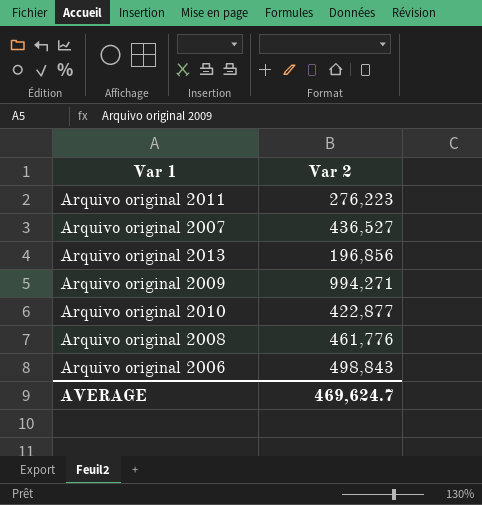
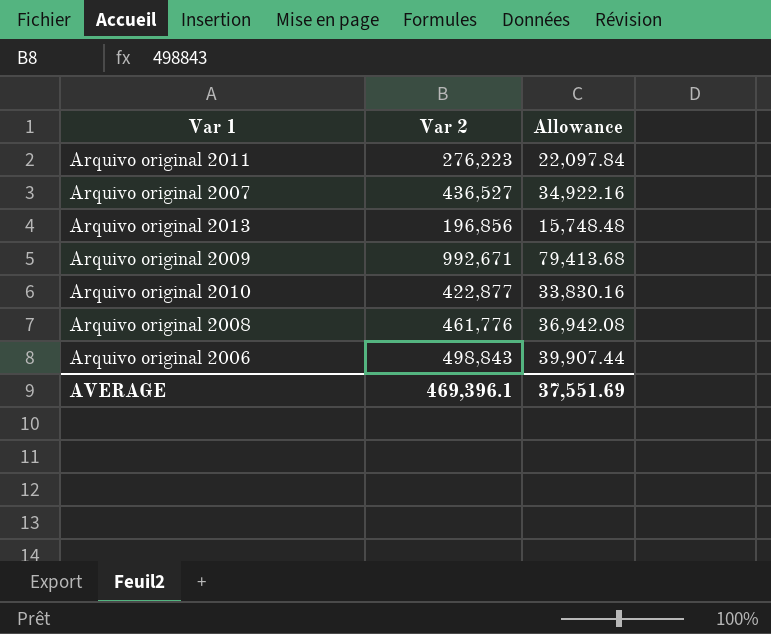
column Allowance | formula: none -> [Var 2] * 0.08
Arquivo original 2009 | Var 2: 994,271 -> 992,671
AVERAGE | Var 2: 469,624.7 -> 469,396.1

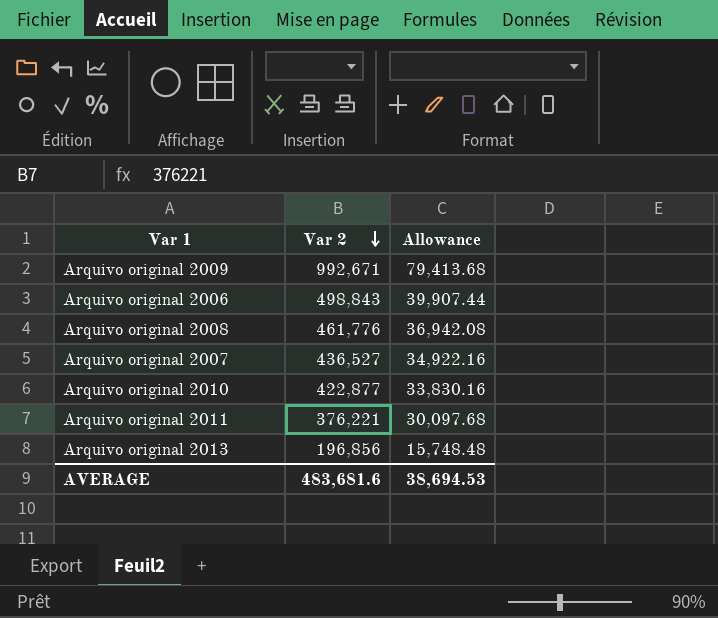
row order: none -> Var 2 descending
Arquivo original 2011 | Var 2: 276,223 -> 376,221
Arquivo original 2011 | Allowance: 22,097.84 -> 30,097.68
AVERAGE | Var 2: 469,396.1 -> 483,681.6
AVERAGE | Allowance: 37,551.69 -> 38,694.53

